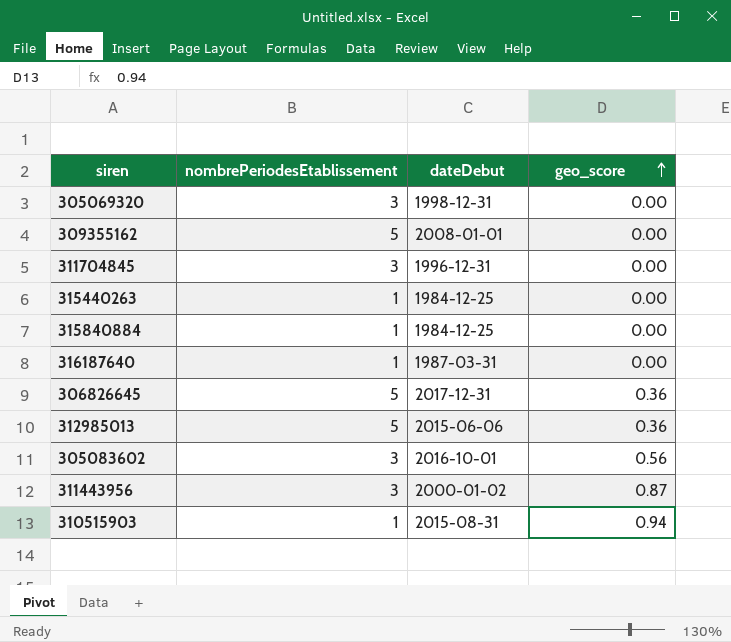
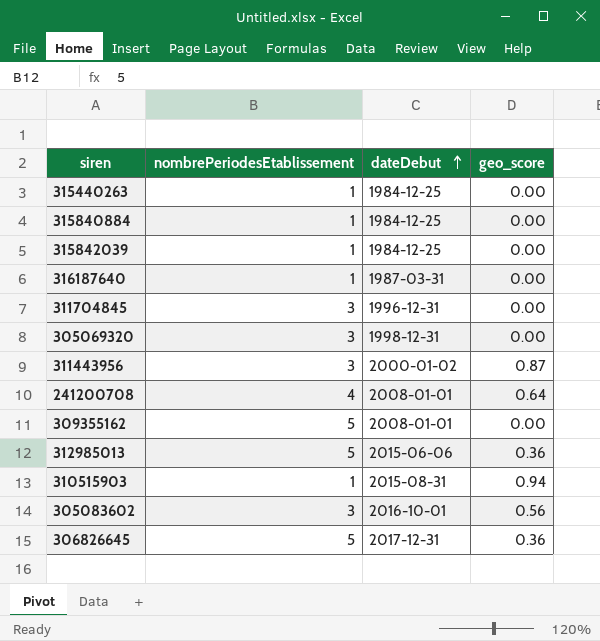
row order: geo_score ascending -> dateDebut ascending
row 315842039: none -> 1 | 1984-12-25 | 0.00
row 241200708: none -> 4 | 2008-01-01 | 0.64

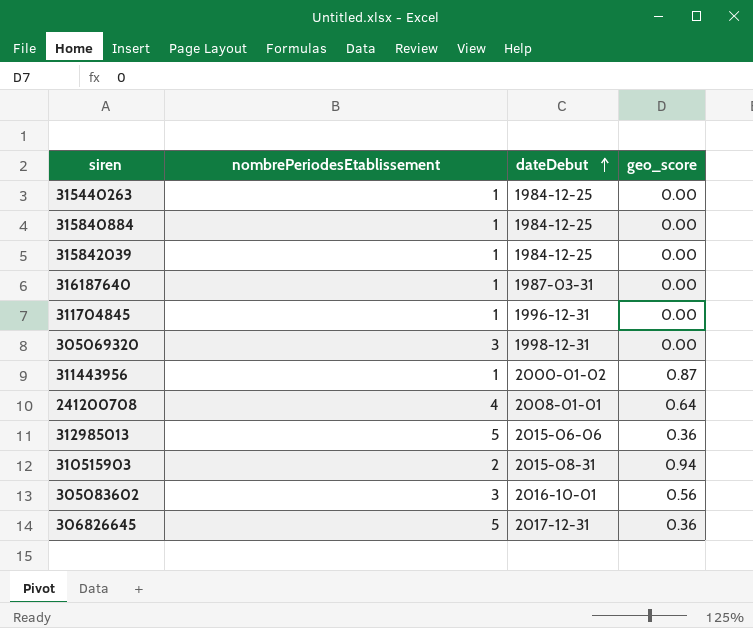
row 309355162: 5 | 2008-01-01 | 0.00 -> none
311704845 | nombrePeriodesEtablissement: 3 -> 1
311443956 | nombrePeriodesEtablissement: 3 -> 1
310515903 | nombrePeriodesEtablissement: 1 -> 2

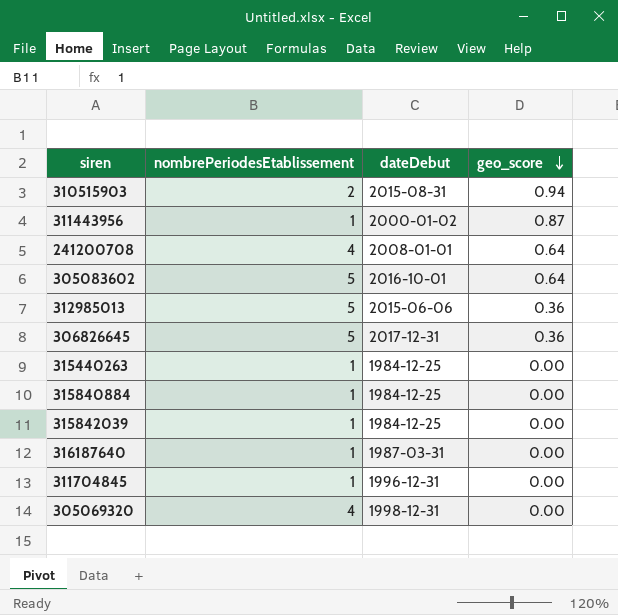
row order: dateDebut ascending -> geo_score descending
305083602 | nombrePeriodesEtablissement: 3 -> 5
305083602 | geo_score: 0.56 -> 0.64
305069320 | nombrePeriodesEtablissement: 3 -> 4

